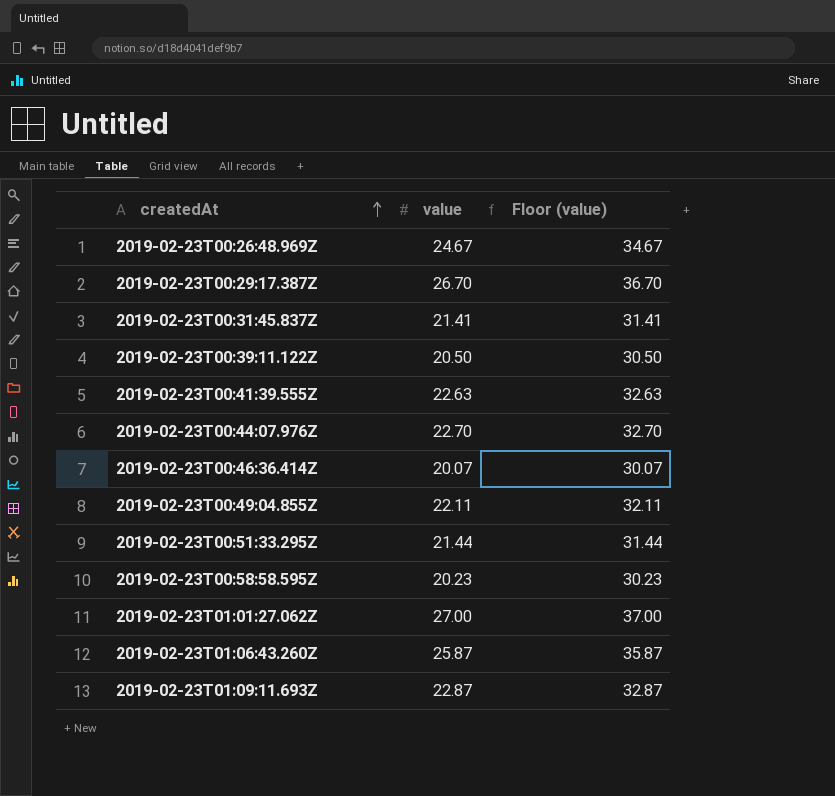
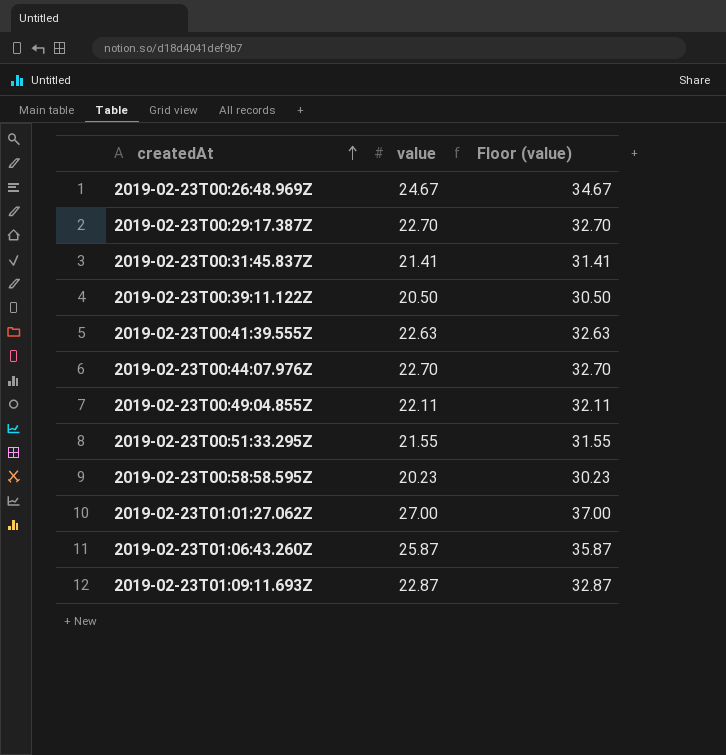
row 2019-02-23T00:46:36.414Z: 20.07 | 30.07 -> none
2019-02-23T00:29:17.387Z | value: 26.70 -> 22.70
2019-02-23T00:29:17.387Z | Floor (value): 36.70 -> 32.70
2019-02-23T00:51:33.295Z | value: 21.44 -> 21.55
2019-02-23T00:51:33.295Z | Floor (value): 31.44 -> 31.55

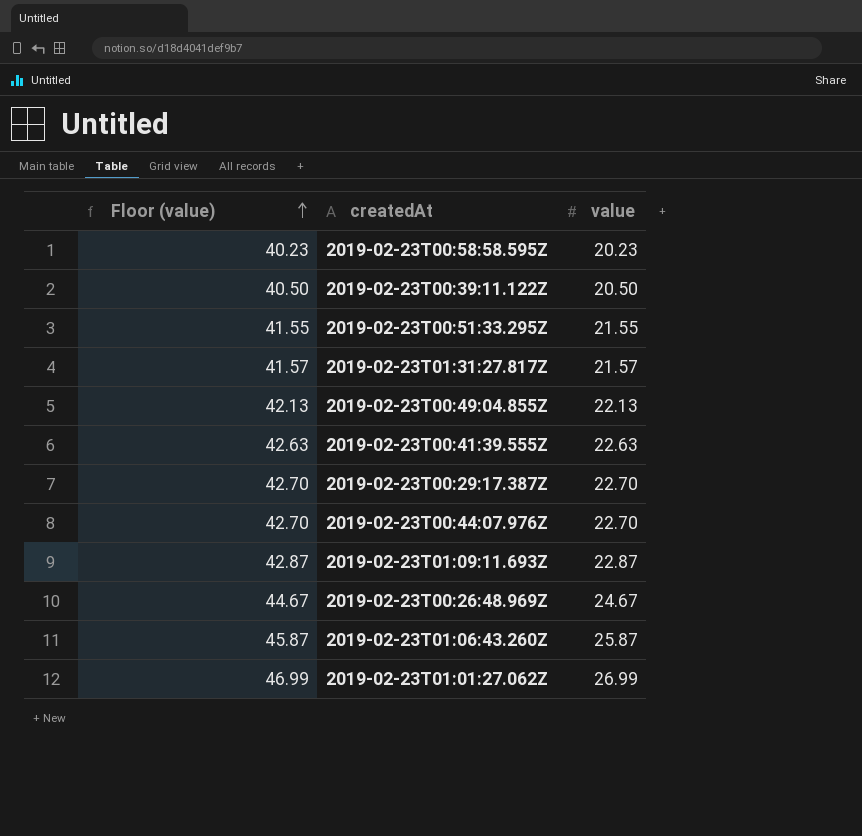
row order: createdAt ascending -> Floor (value) ascending
column Floor (value) | formula: [value] + 10 -> [value] + 20
column Floor (value) | position: 3 -> 1
row 2019-02-23T00:31:45.837Z: 21.41 | 31.41 -> none
row 2019-02-23T01:31:27.817Z: none -> 41.57 | 21.57
2019-02-23T00:49:04.855Z | value: 22.11 -> 22.13
2019-02-23T01:01:27.062Z | value: 27.00 -> 26.99

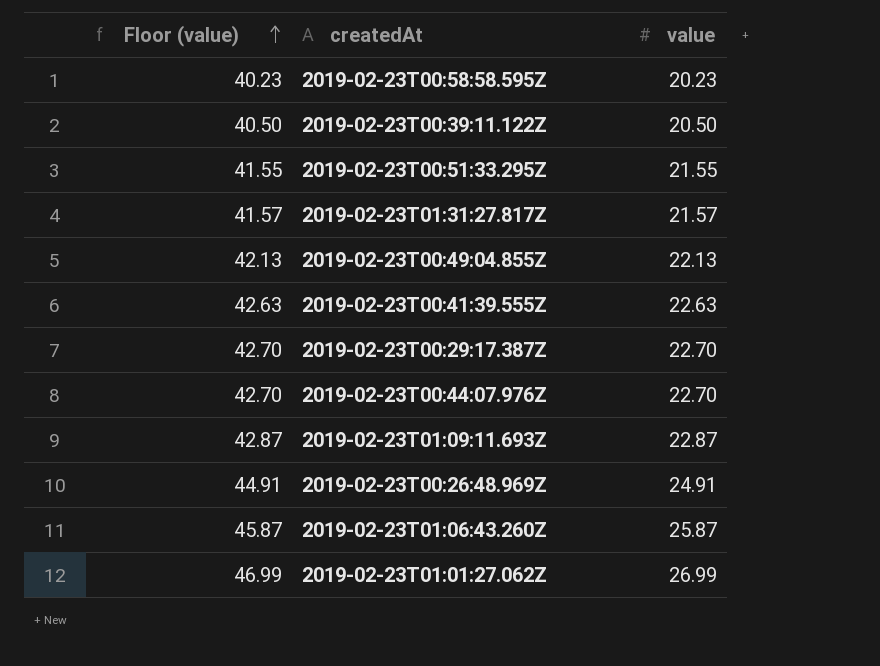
2019-02-23T00:26:48.969Z | Floor (value): 44.67 -> 44.91
2019-02-23T00:26:48.969Z | value: 24.67 -> 24.91

